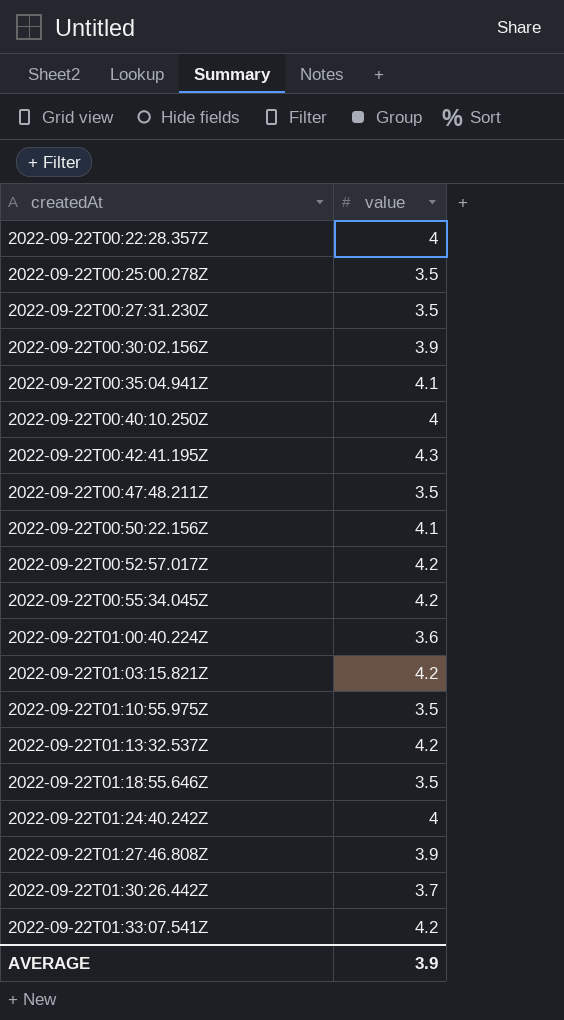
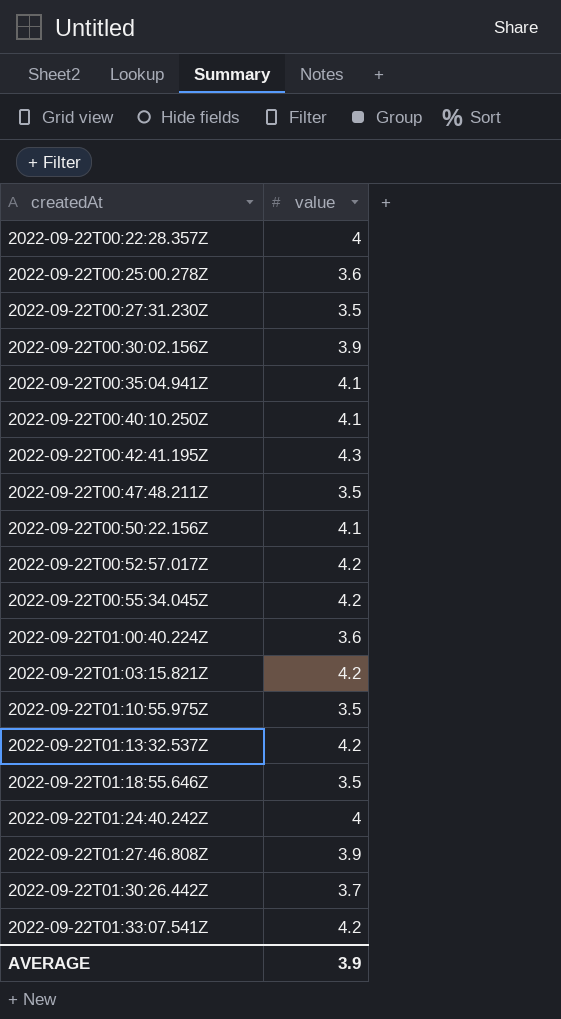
2022-09-22T00:25:00.278Z | value: 3.5 -> 3.6
2022-09-22T00:40:10.250Z | value: 4 -> 4.1

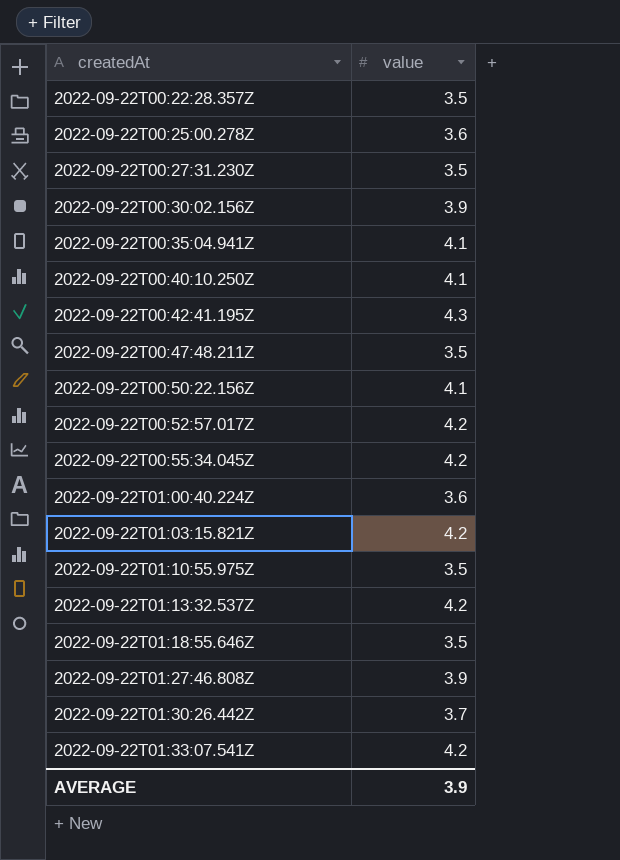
row 2022-09-22T01:24:40.242Z: 4 -> none
2022-09-22T00:22:28.357Z | value: 4 -> 3.5

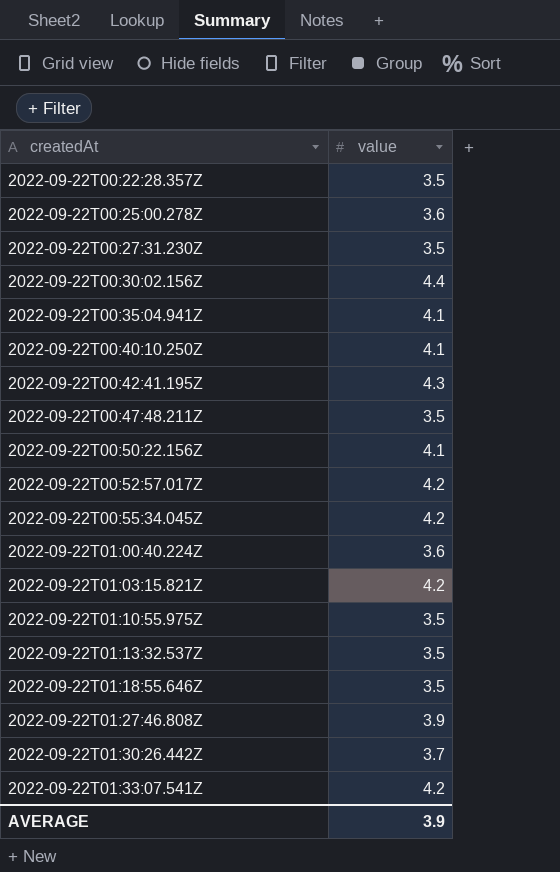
2022-09-22T00:30:02.156Z | value: 3.9 -> 4.4
2022-09-22T01:13:32.537Z | value: 4.2 -> 3.5

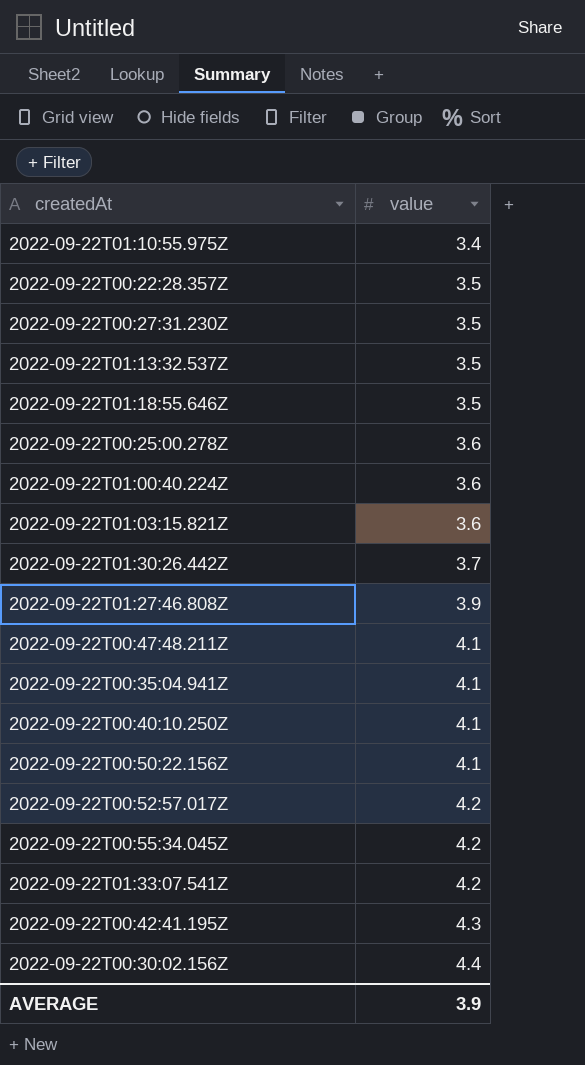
row order: createdAt ascending -> value ascending
2022-09-22T01:10:55.975Z | value: 3.5 -> 3.4
2022-09-22T01:03:15.821Z | value: 4.2 -> 3.6
2022-09-22T00:47:48.211Z | value: 3.5 -> 4.1

